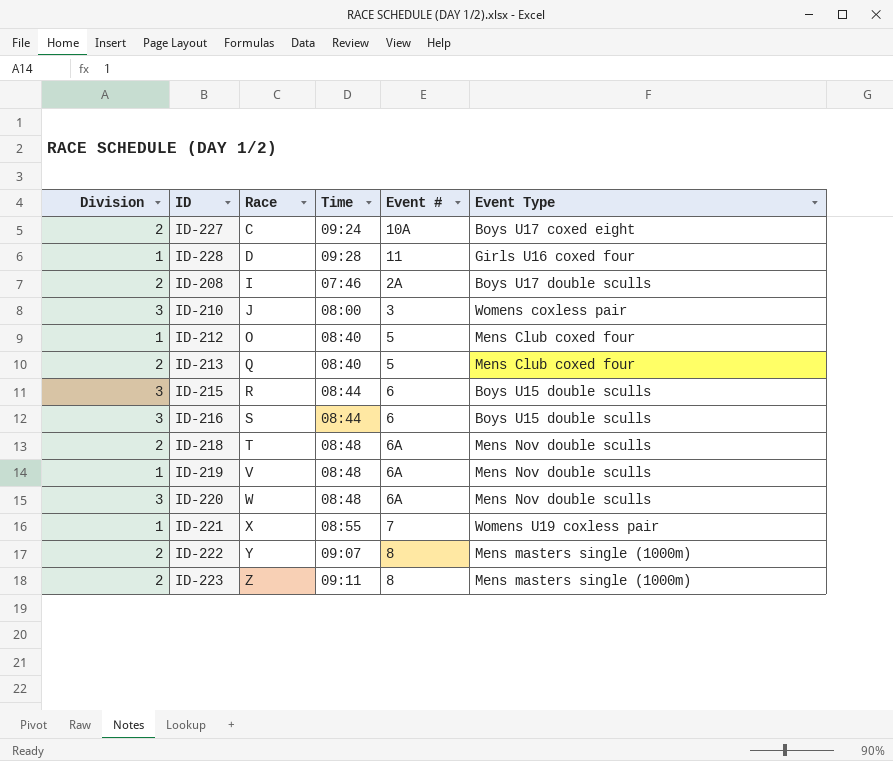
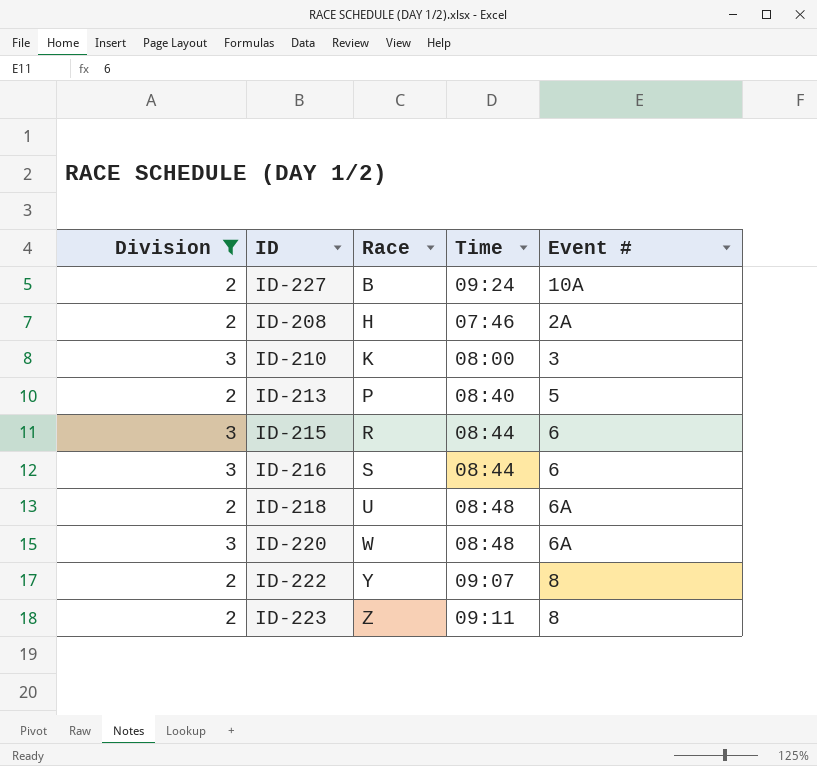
filter: none -> Division != 1
column Event Type | position: 6 -> none
ID-227 | Race: C -> B
ID-208 | Race: I -> H
ID-210 | Race: J -> K
ID-213 | Race: Q -> P
ID-218 | Race: T -> U

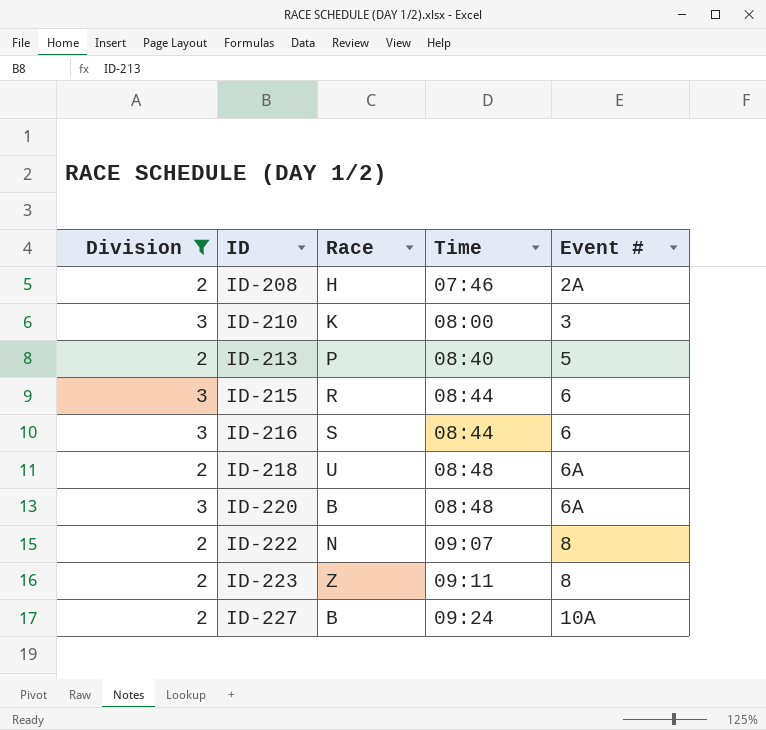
row order: Race ascending -> ID ascending
ID-220 | Race: W -> B
ID-222 | Race: Y -> N

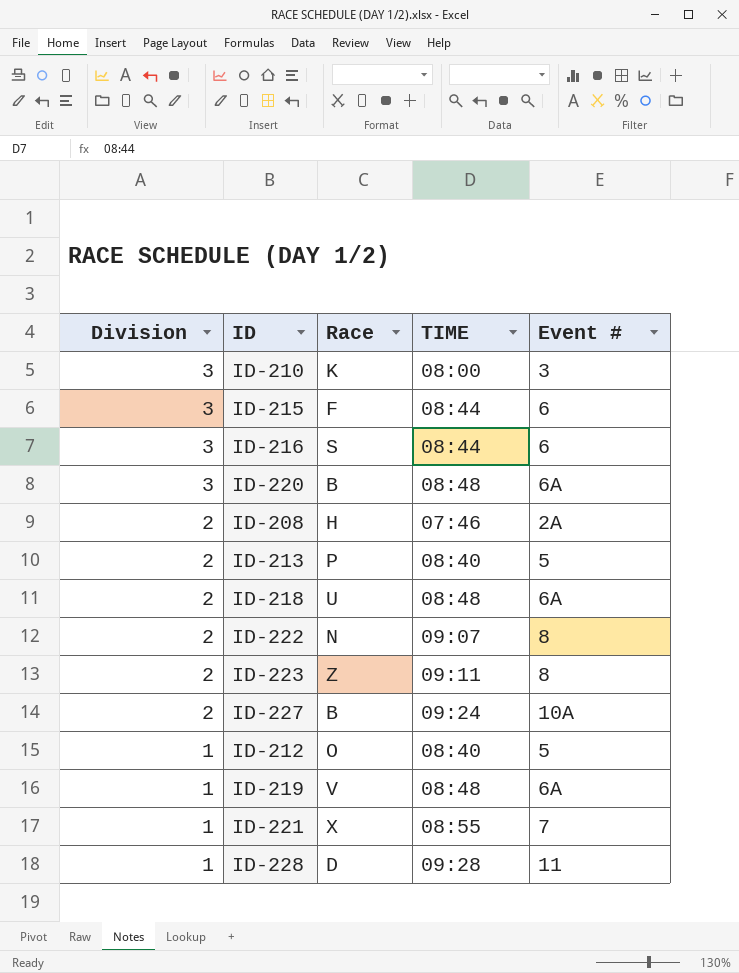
filter: Division != 1 -> none
row order: ID ascending -> Division descending
column name: Time -> TIME
ID-215 | Race: R -> F

